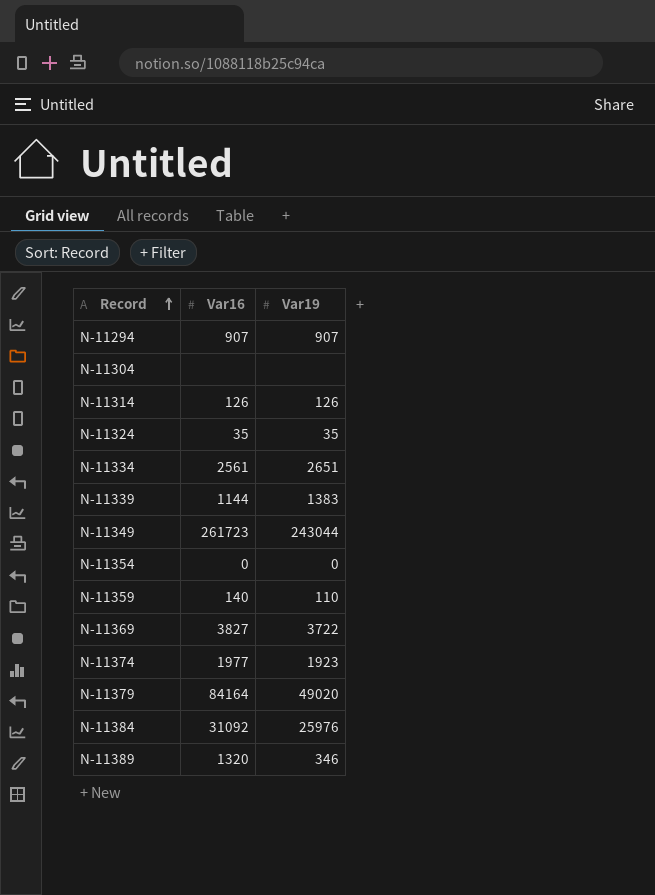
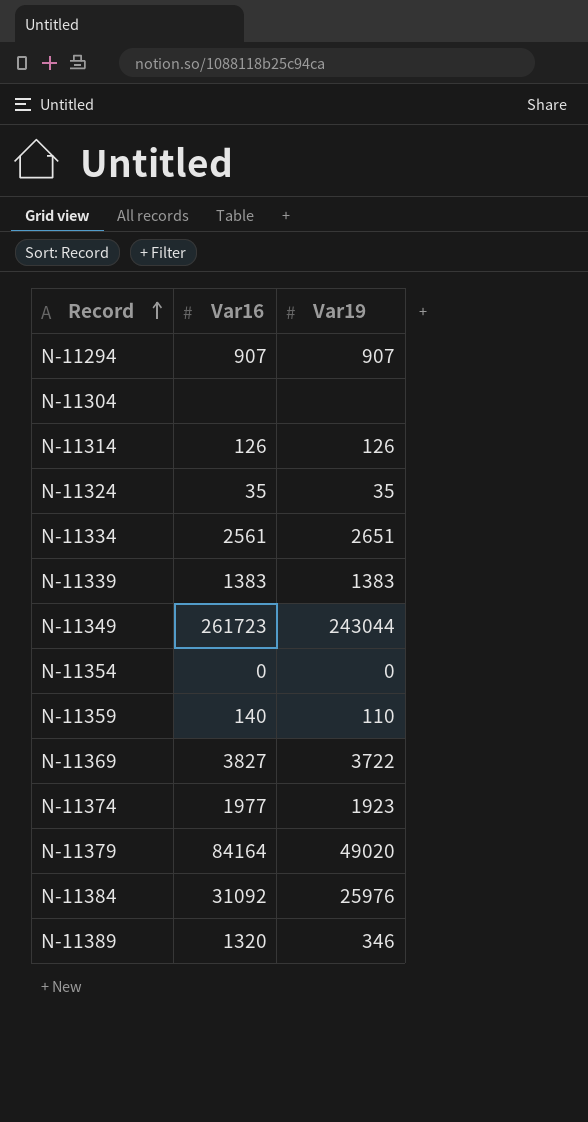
N-11339 | Var16: 1144 -> 1383

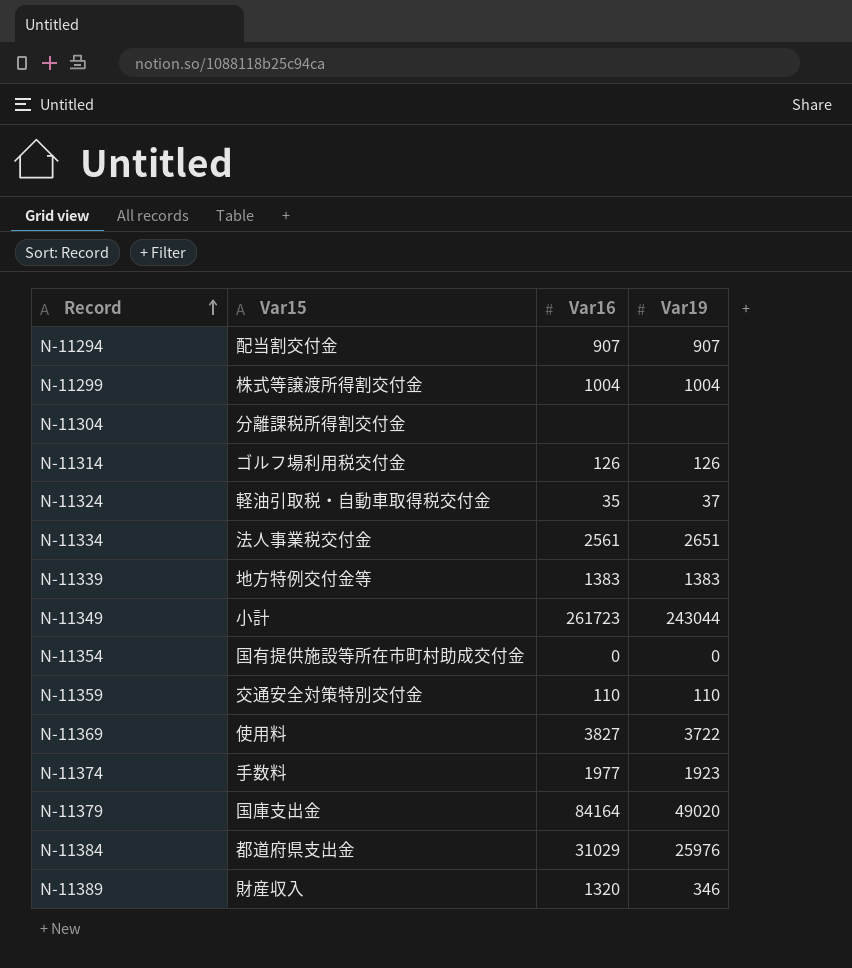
column Var15 | position: none -> 2
row N-11299: none -> 株式等譲渡所得割交付金 | 1004 | 1004
N-11324 | Var19: 35 -> 37
N-11359 | Var16: 140 -> 110
N-11384 | Var16: 31092 -> 31029

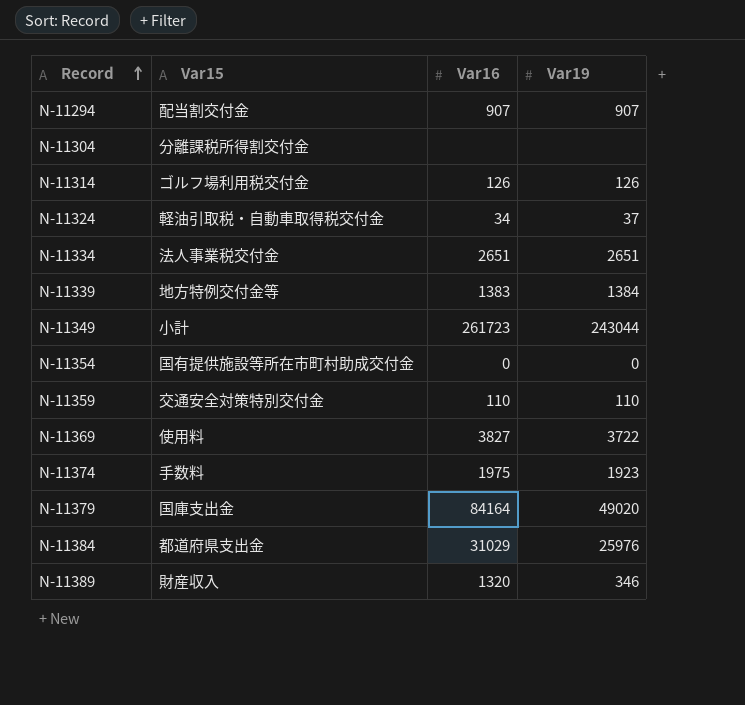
row N-11299: 株式等譲渡所得割交付金 | 1004 | 1004 -> none
N-11324 | Var16: 35 -> 34
N-11334 | Var16: 2561 -> 2651
N-11339 | Var19: 1383 -> 1384
N-11374 | Var16: 1977 -> 1975

